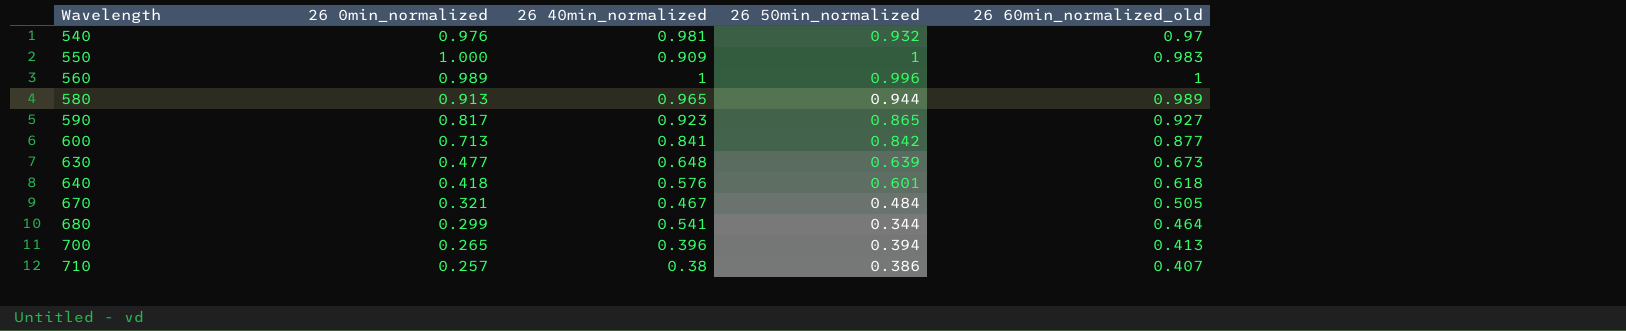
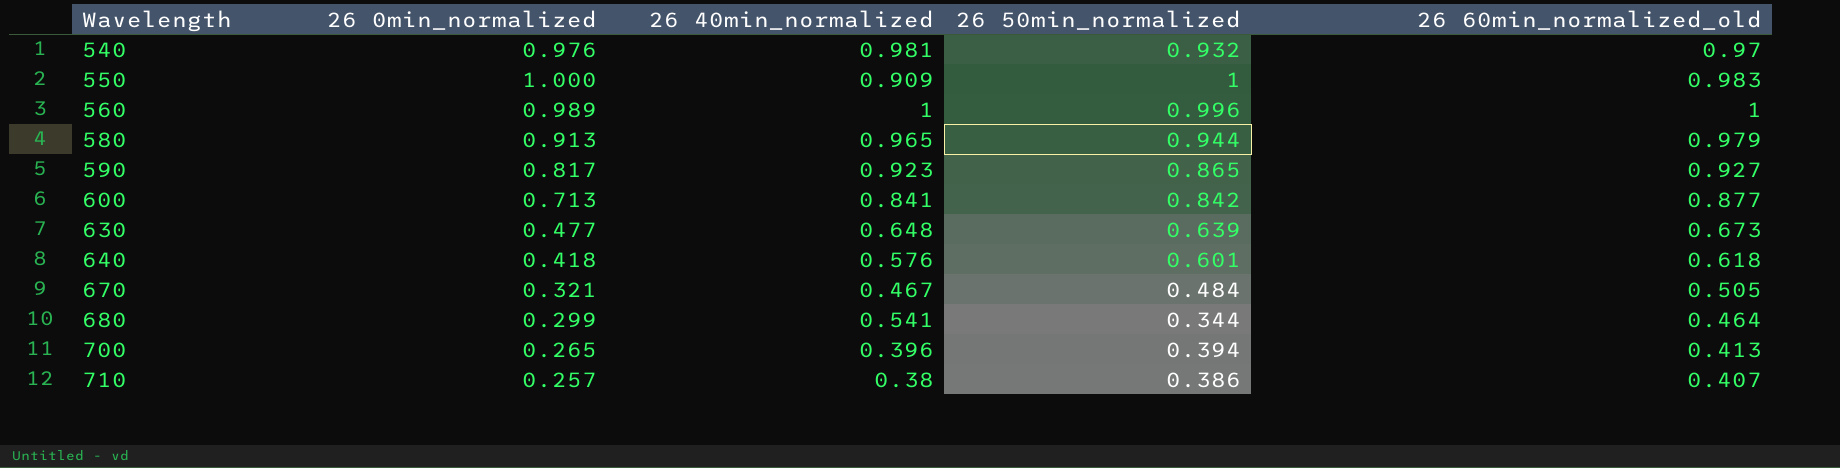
580 | 26 60min_normalized_old: 0.989 -> 0.979

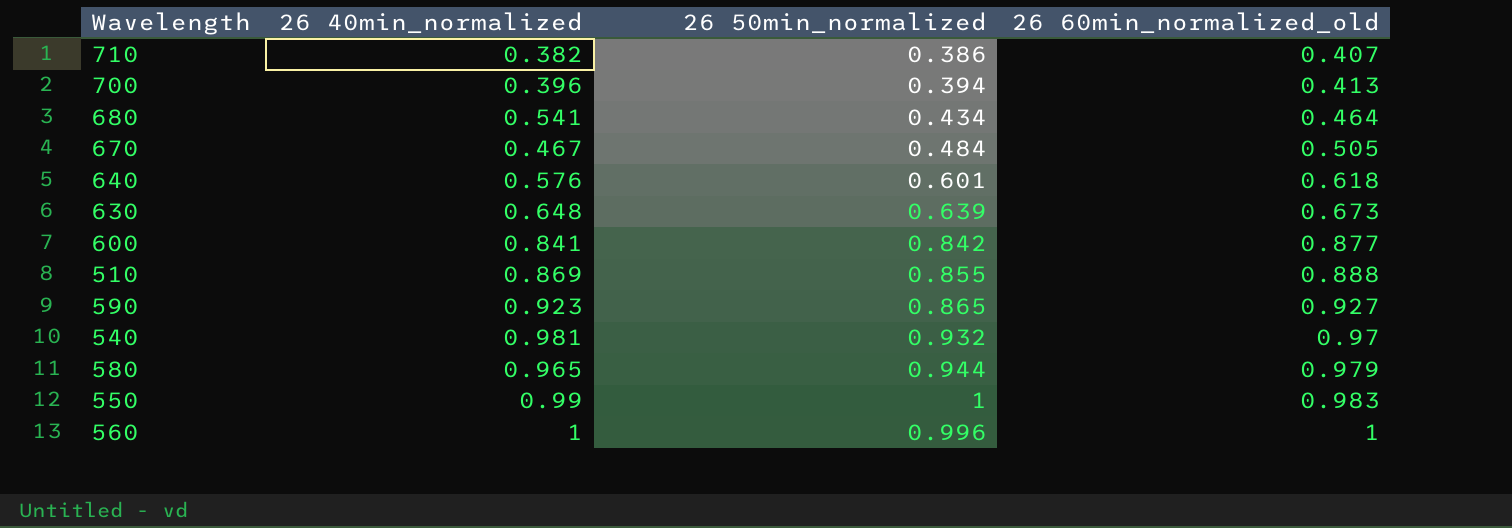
row order: Wavelength ascending -> 26 60min_normalized_old ascending
column 26 0min_normalized | position: 2 -> none
710 | 26 40min_normalized: 0.38 -> 0.382
680 | 26 50min_normalized: 0.344 -> 0.434
row 510: none -> 0.869 | 0.855 | 0.888
550 | 26 40min_normalized: 0.909 -> 0.99

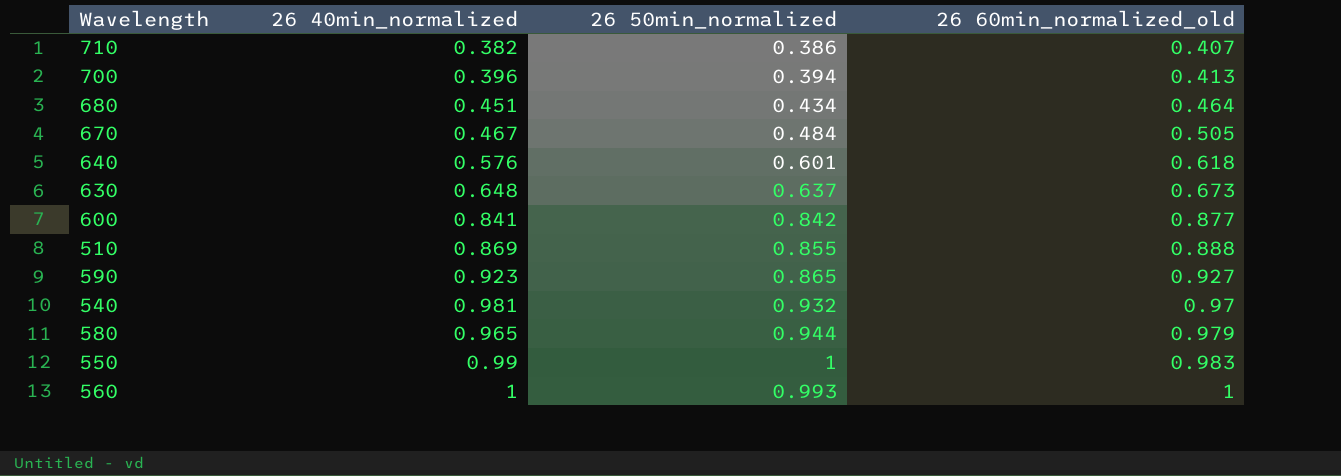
680 | 26 40min_normalized: 0.541 -> 0.451
630 | 26 50min_normalized: 0.639 -> 0.637
560 | 26 50min_normalized: 0.996 -> 0.993

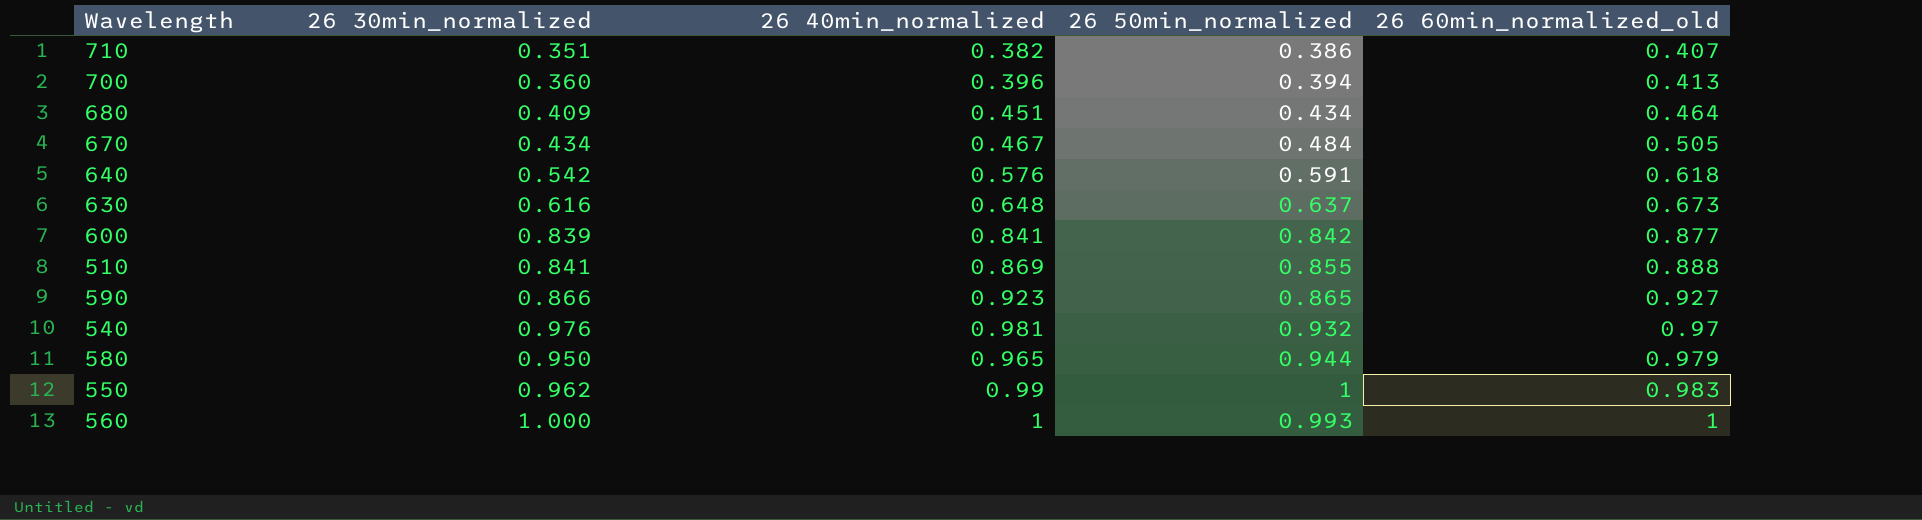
column 26 30min_normalized | position: none -> 2
640 | 26 50min_normalized: 0.601 -> 0.591

